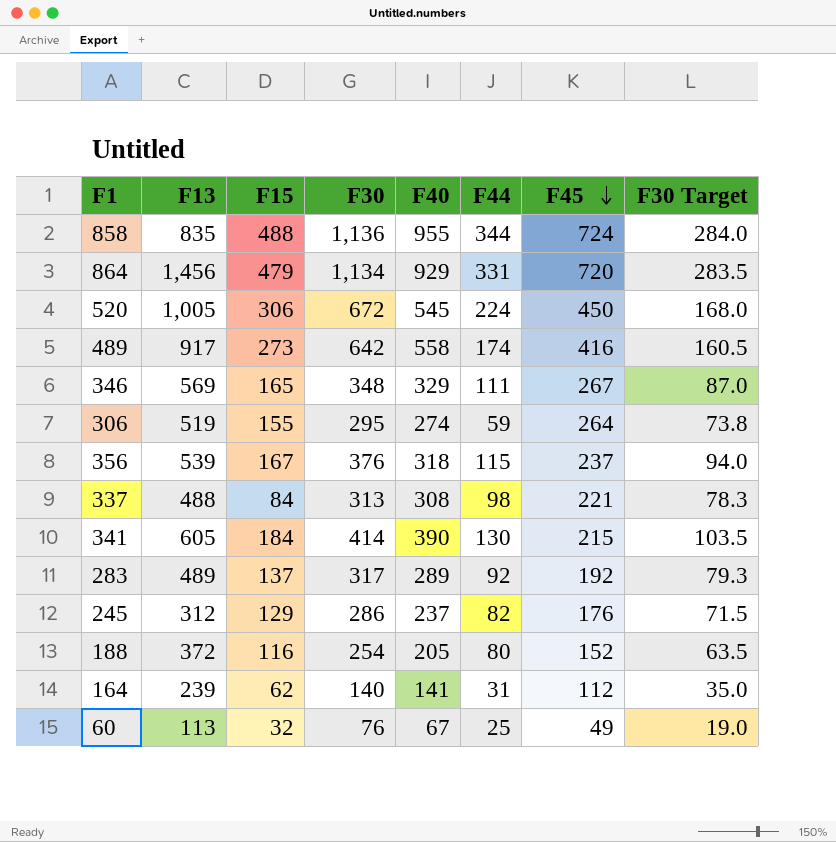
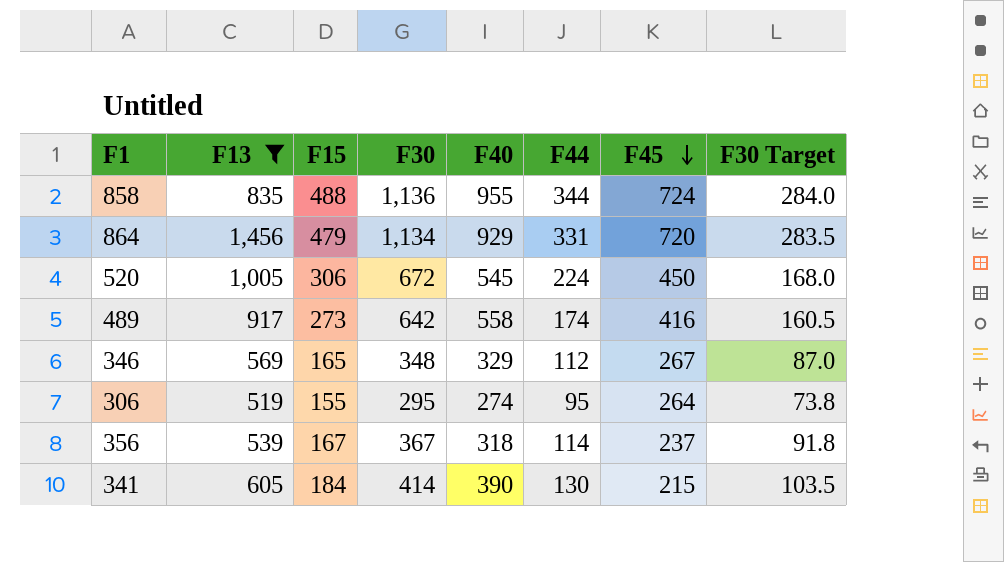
filter: none -> F13 >= 519
346 | F44: 111 -> 112
306 | F44: 59 -> 95
356 | F30: 376 -> 367
356 | F44: 115 -> 114
356 | F30 Target: 94.0 -> 91.8

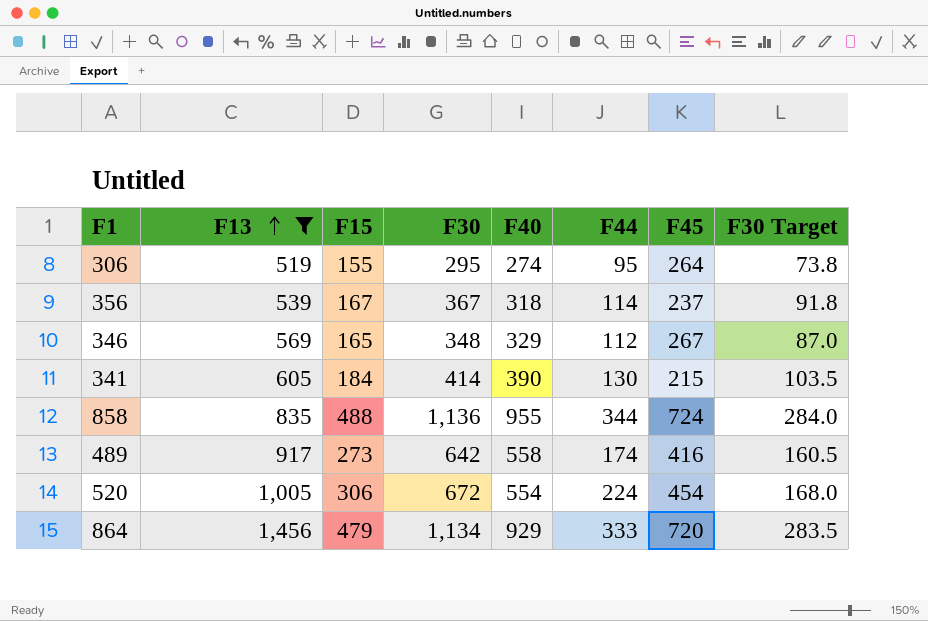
row order: F45 descending -> F13 ascending
520 | F40: 545 -> 554
520 | F45: 450 -> 454
864 | F44: 331 -> 333

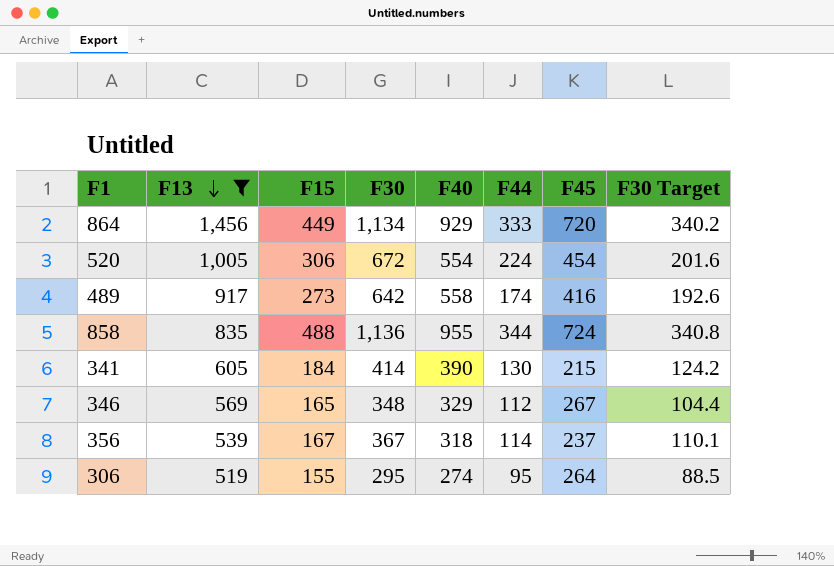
row order: F13 ascending -> F13 descending
column F30 Target | formula: [F30] * 0.25 -> [F30] * 0.3
864 | F15: 479 -> 449

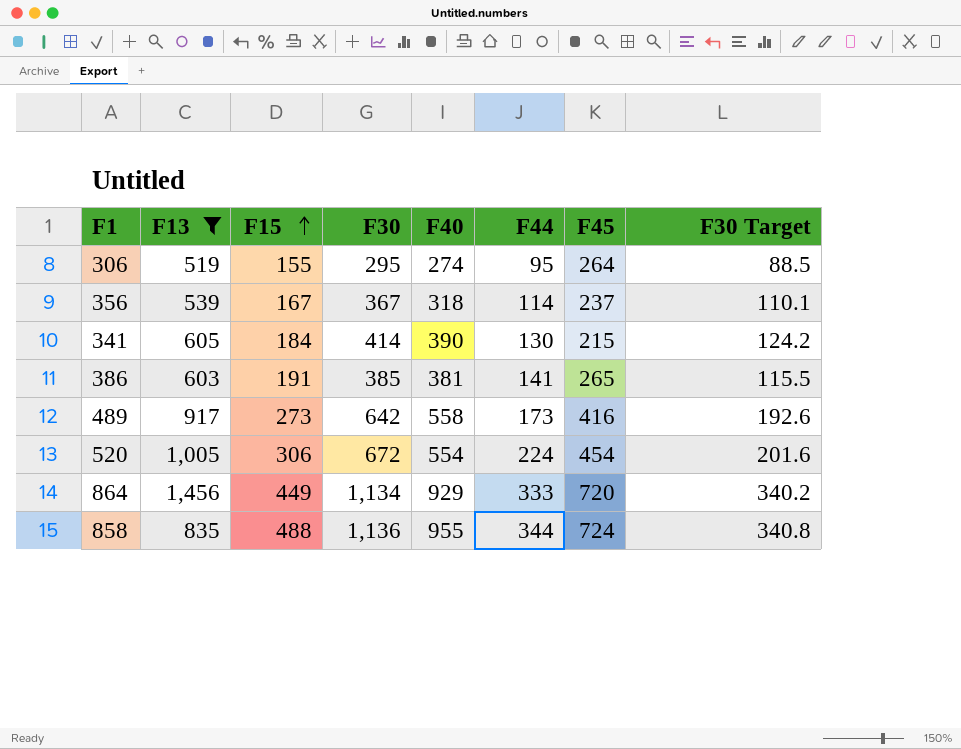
row order: F13 descending -> F15 ascending
row 346: 569 | 165 | 348 | 329 | 112 | 267 | 104.4 -> none
row 386: none -> 603 | 191 | 385 | 381 | 141 | 265 | 115.5
489 | F44: 174 -> 173

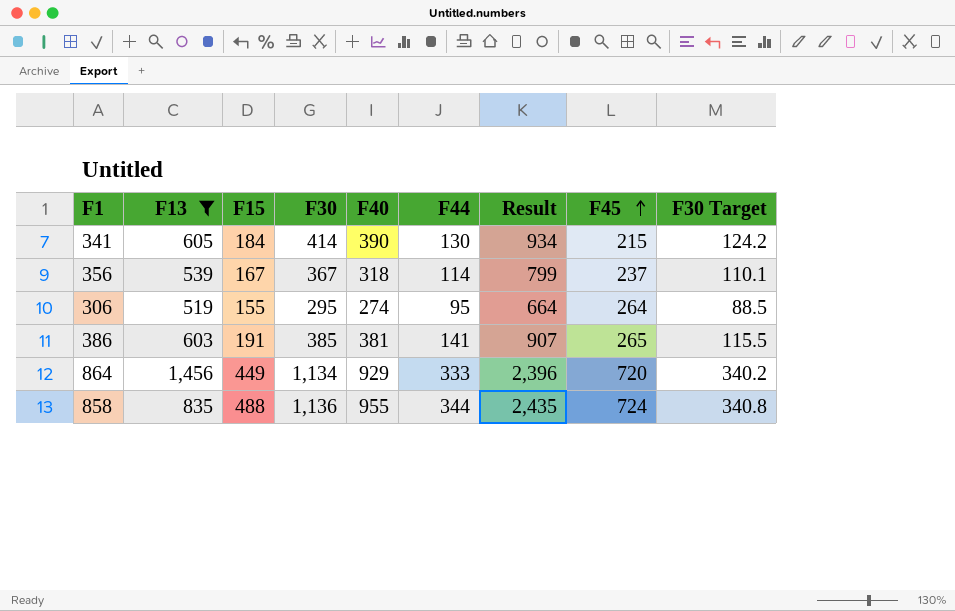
row order: F15 ascending -> F45 ascending
column Result | formula: none -> [F30] + [F40] + [F44]
row 489: 917 | 273 | 642 | 558 | 173 | 416 | 192.6 -> none
row 520: 1,005 | 306 | 672 | 554 | 224 | 454 | 201.6 -> none

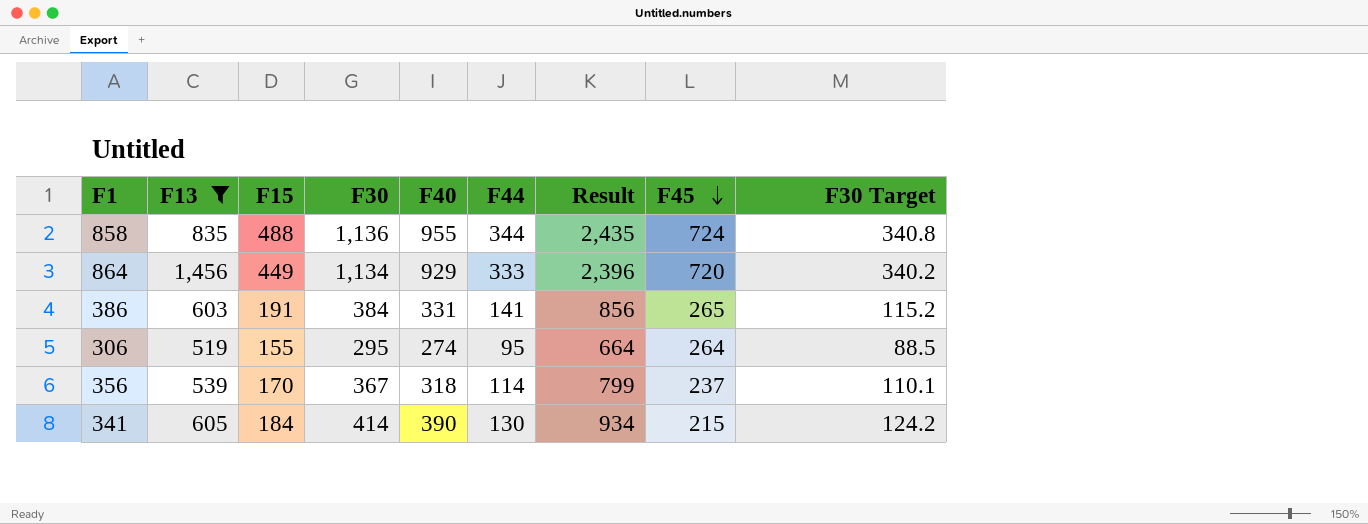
row order: F45 ascending -> F45 descending
386 | F30: 385 -> 384
386 | F40: 381 -> 331
386 | Result: 907 -> 856
386 | F30 Target: 115.5 -> 115.2
356 | F15: 167 -> 170

